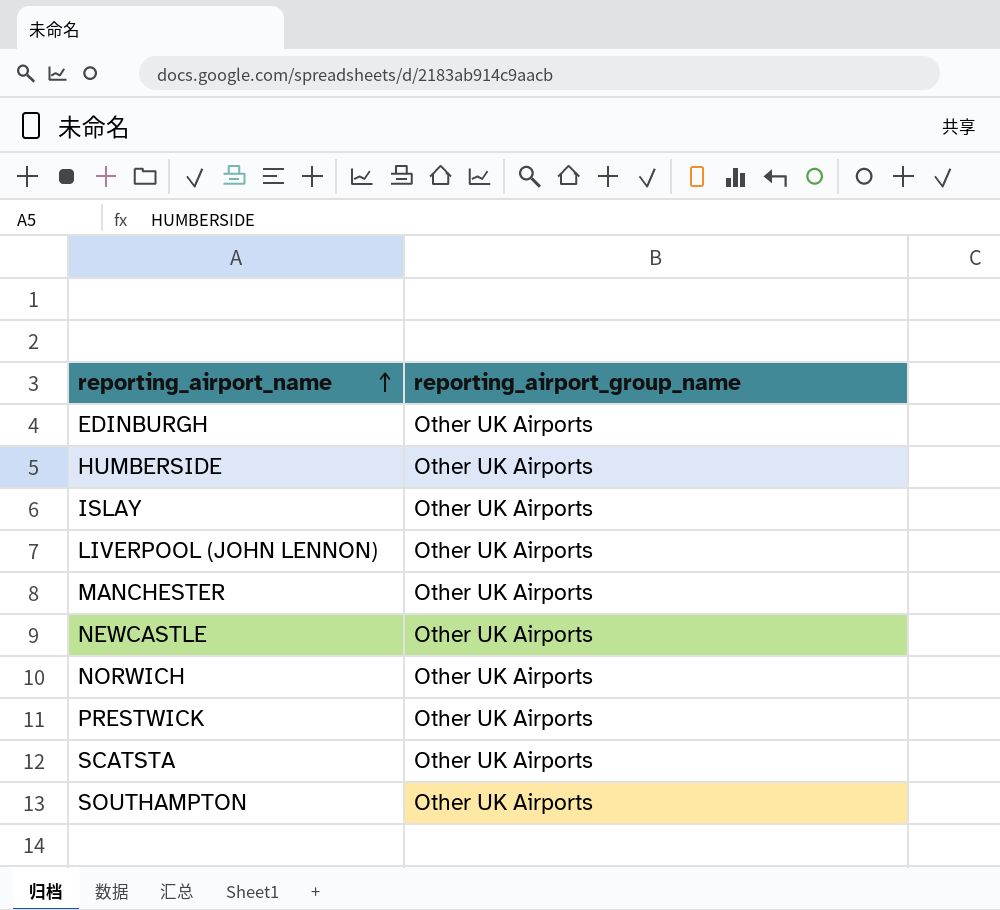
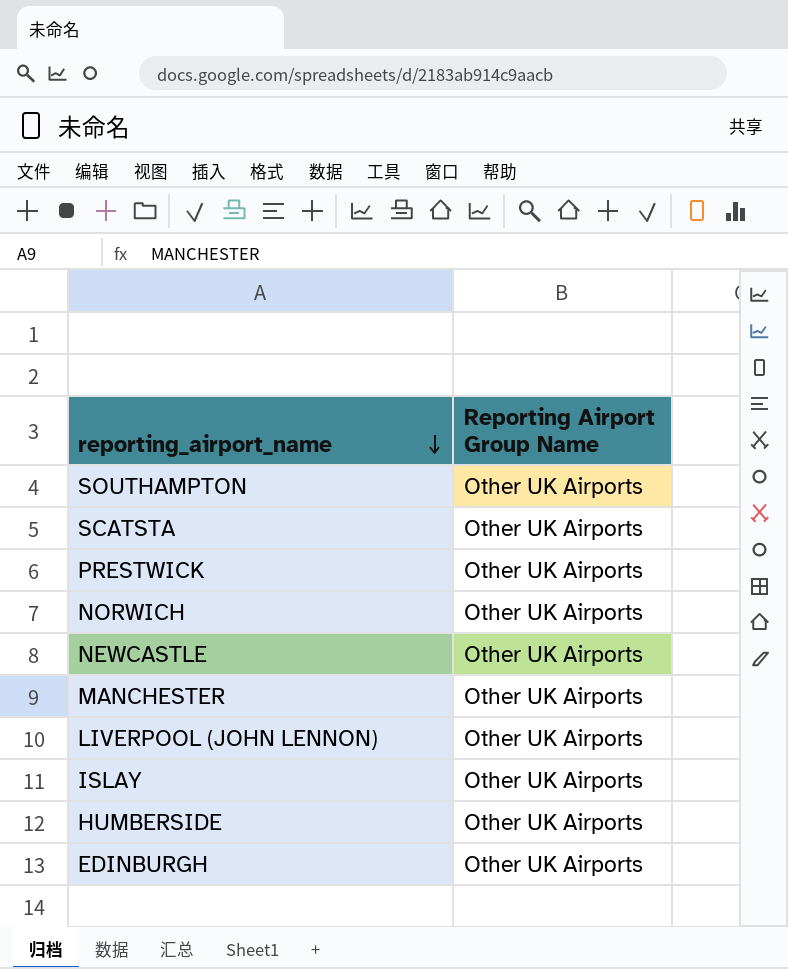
row order: reporting_airport_name ascending -> reporting_airport_name descending
column name: reporting_airport_group_name -> Reporting Airport Group Name

